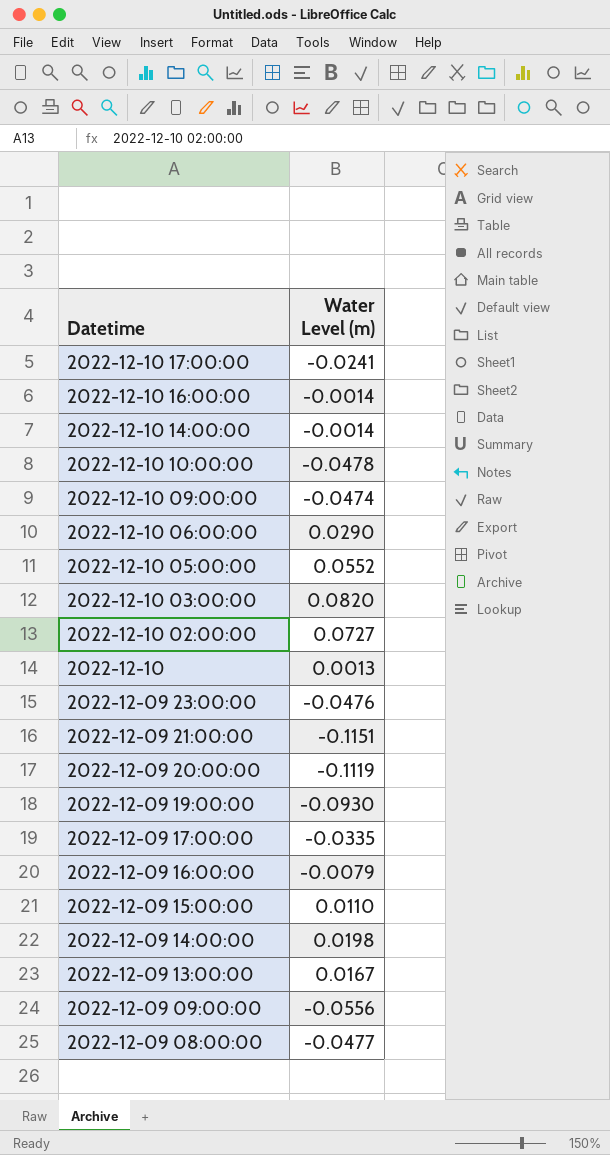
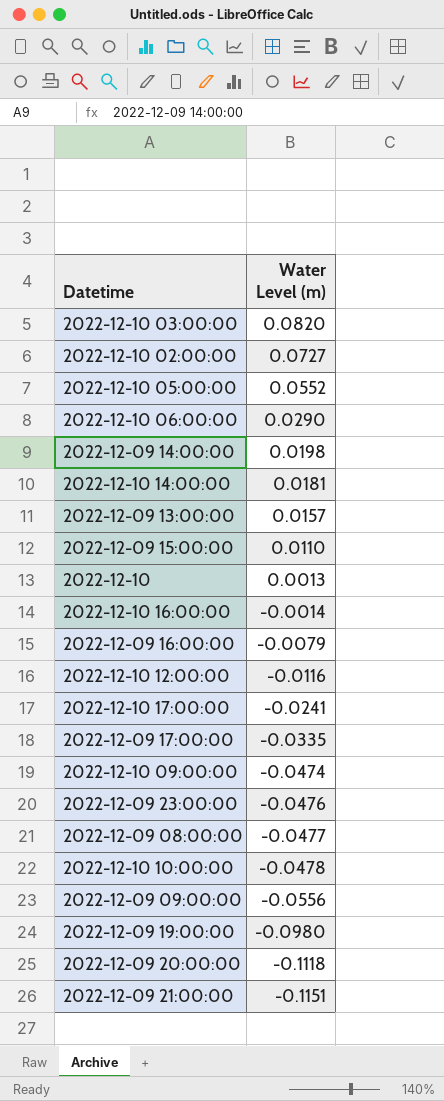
row order: Datetime descending -> Water Level (m) descending
2022-12-10 14:00:00 | Water Level (m): -0.0014 -> 0.0181
2022-12-09 13:00:00 | Water Level (m): 0.0167 -> 0.0157
row 2022-12-10 12:00:00: none -> -0.0116
2022-12-09 19:00:00 | Water Level (m): -0.0930 -> -0.0980
2022-12-09 20:00:00 | Water Level (m): -0.1119 -> -0.1118

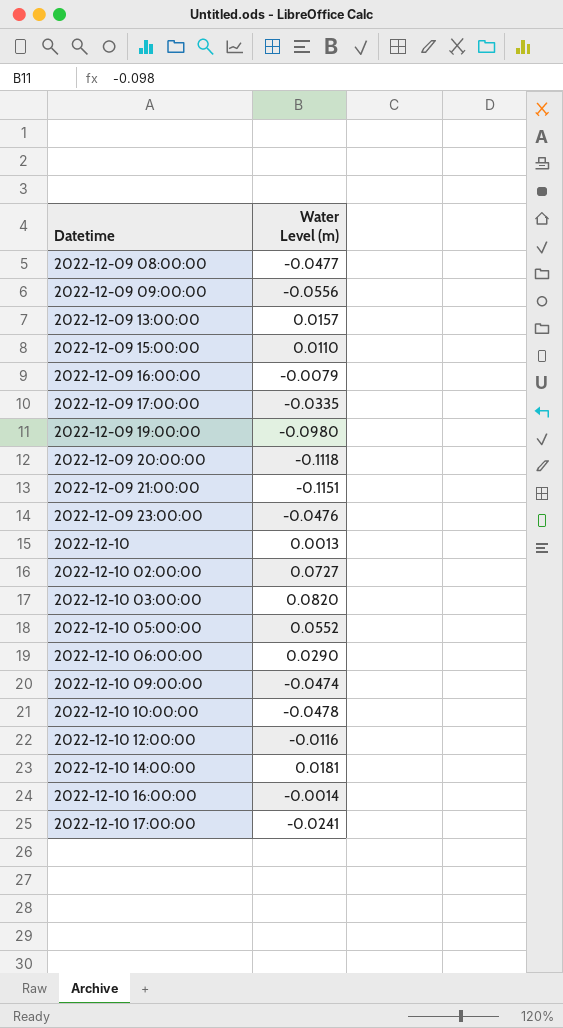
row order: Water Level (m) descending -> Datetime ascending
row 2022-12-09 14:00:00: 0.0198 -> none

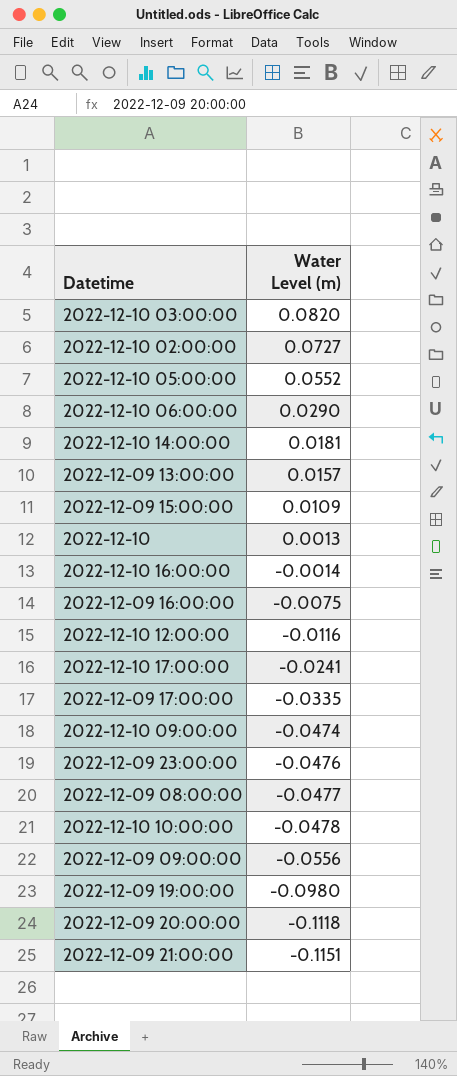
row order: Datetime ascending -> Water Level (m) descending
2022-12-09 15:00:00 | Water Level (m): 0.0110 -> 0.0109
2022-12-09 16:00:00 | Water Level (m): -0.0079 -> -0.0075

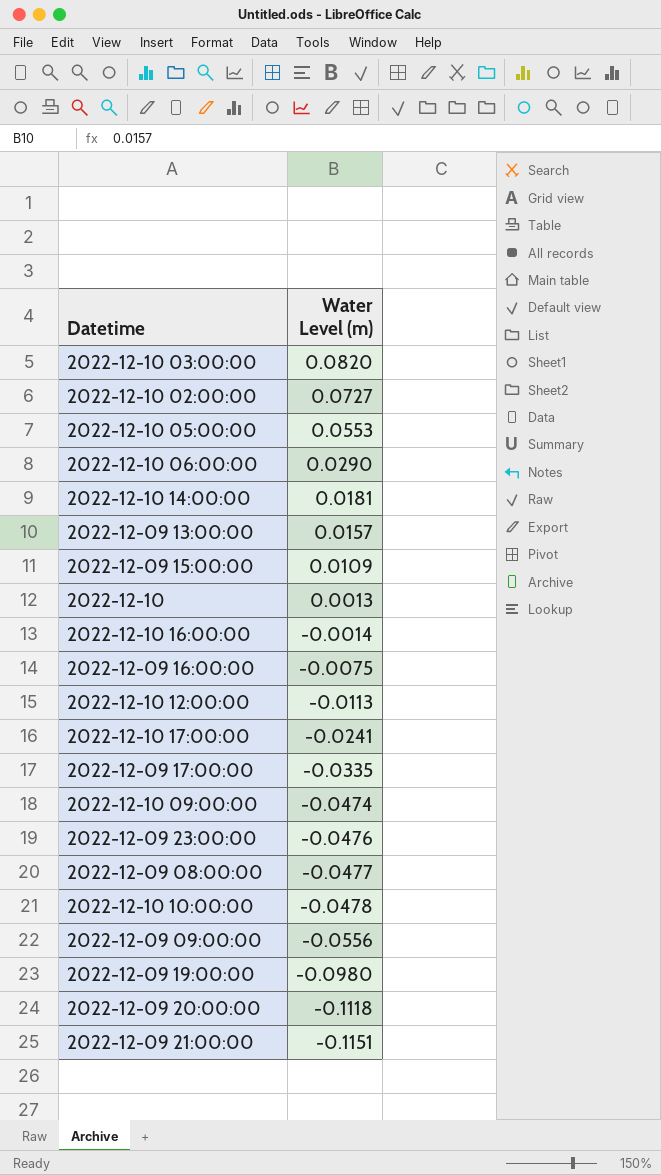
2022-12-10 05:00:00 | Water Level (m): 0.0552 -> 0.0553
2022-12-10 12:00:00 | Water Level (m): -0.0116 -> -0.0113

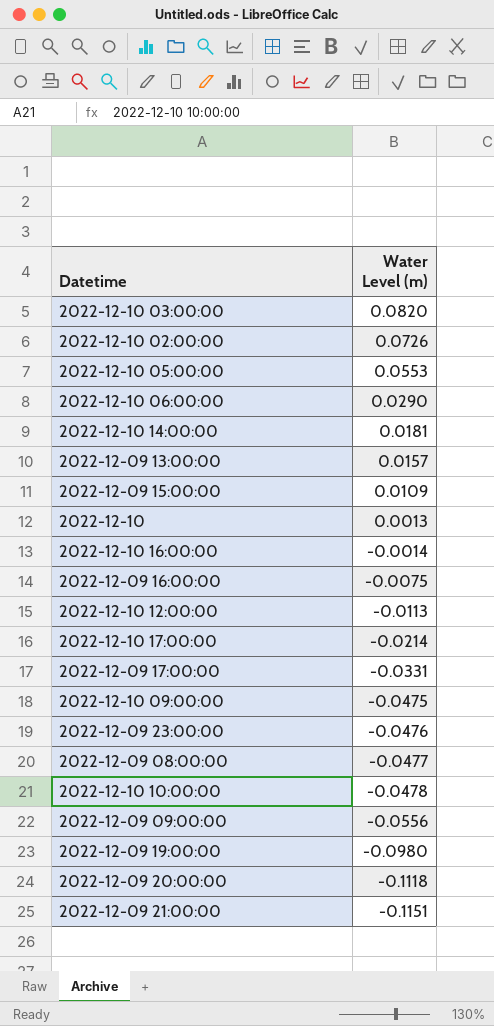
2022-12-10 02:00:00 | Water Level (m): 0.0727 -> 0.0726
2022-12-10 17:00:00 | Water Level (m): -0.0241 -> -0.0214
2022-12-09 17:00:00 | Water Level (m): -0.0335 -> -0.0331
2022-12-10 09:00:00 | Water Level (m): -0.0474 -> -0.0475

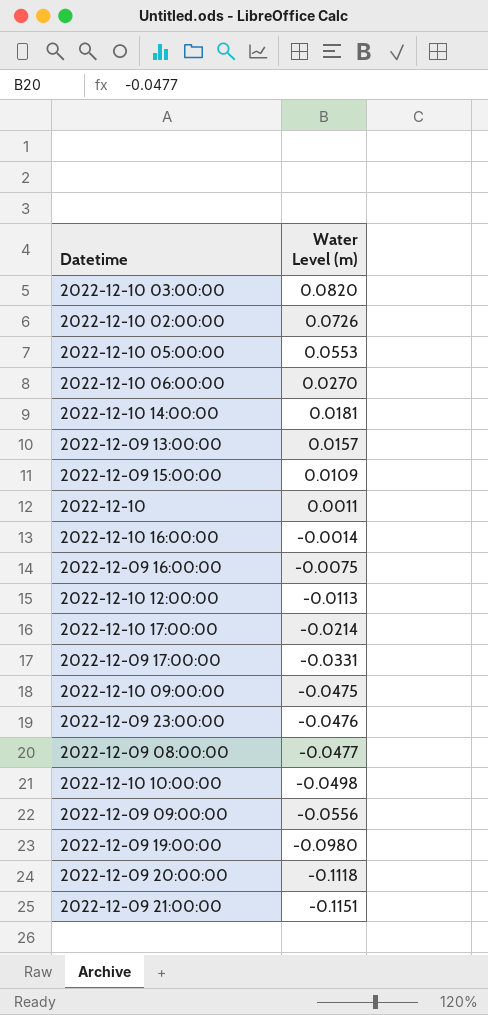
2022-12-10 06:00:00 | Water Level (m): 0.0290 -> 0.0270
2022-12-10 | Water Level (m): 0.0013 -> 0.0011
2022-12-10 10:00:00 | Water Level (m): -0.0478 -> -0.0498

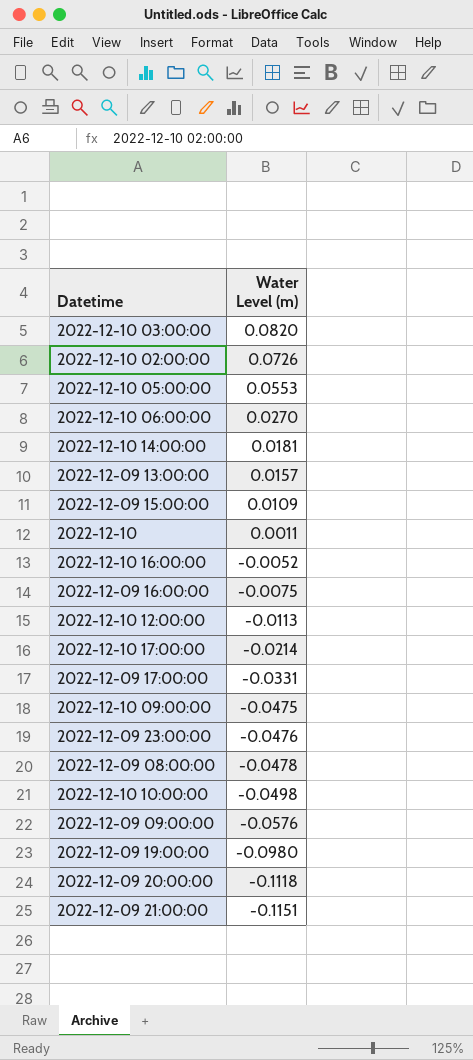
2022-12-10 16:00:00 | Water Level (m): -0.0014 -> -0.0052
2022-12-09 08:00:00 | Water Level (m): -0.0477 -> -0.0478
2022-12-09 09:00:00 | Water Level (m): -0.0556 -> -0.0576

